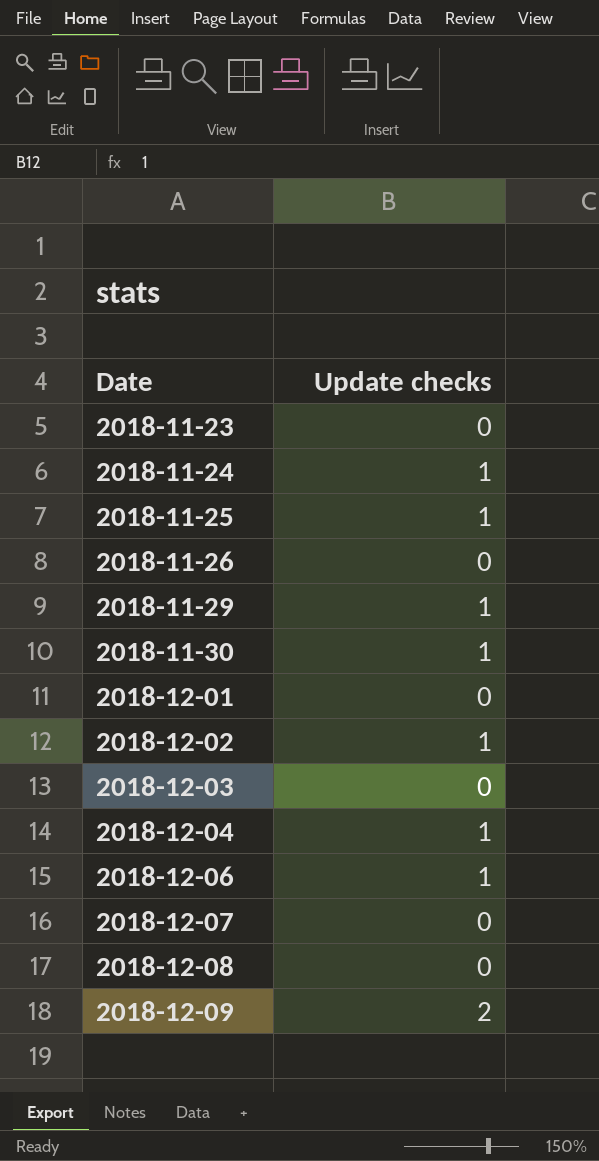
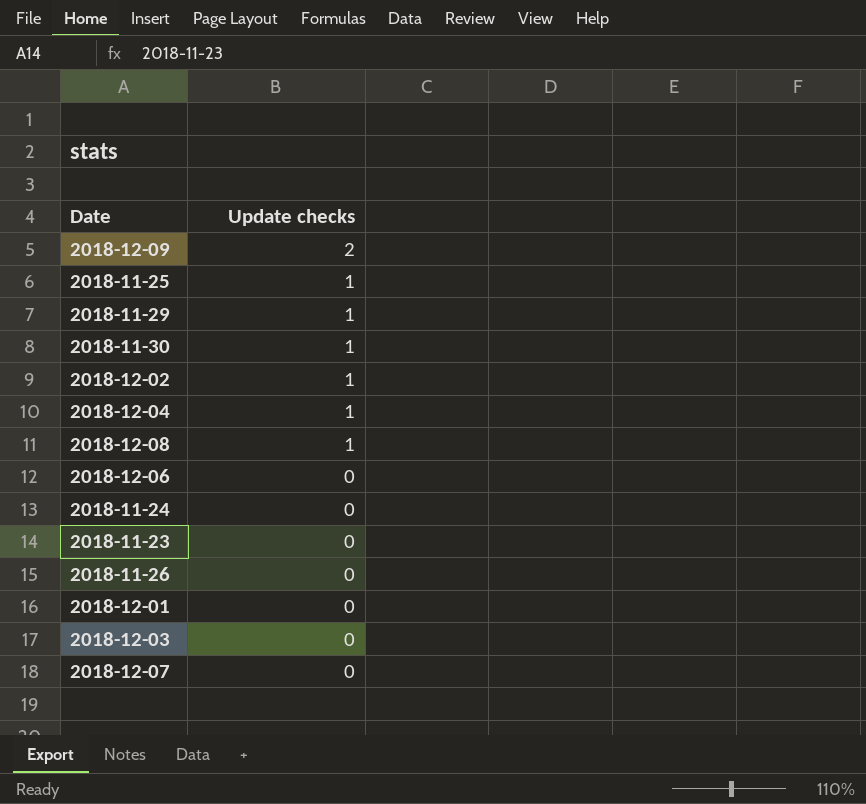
row order: Date ascending -> Update checks descending
2018-12-08 | Update checks: 0 -> 1
2018-12-06 | Update checks: 1 -> 0
2018-11-24 | Update checks: 1 -> 0

